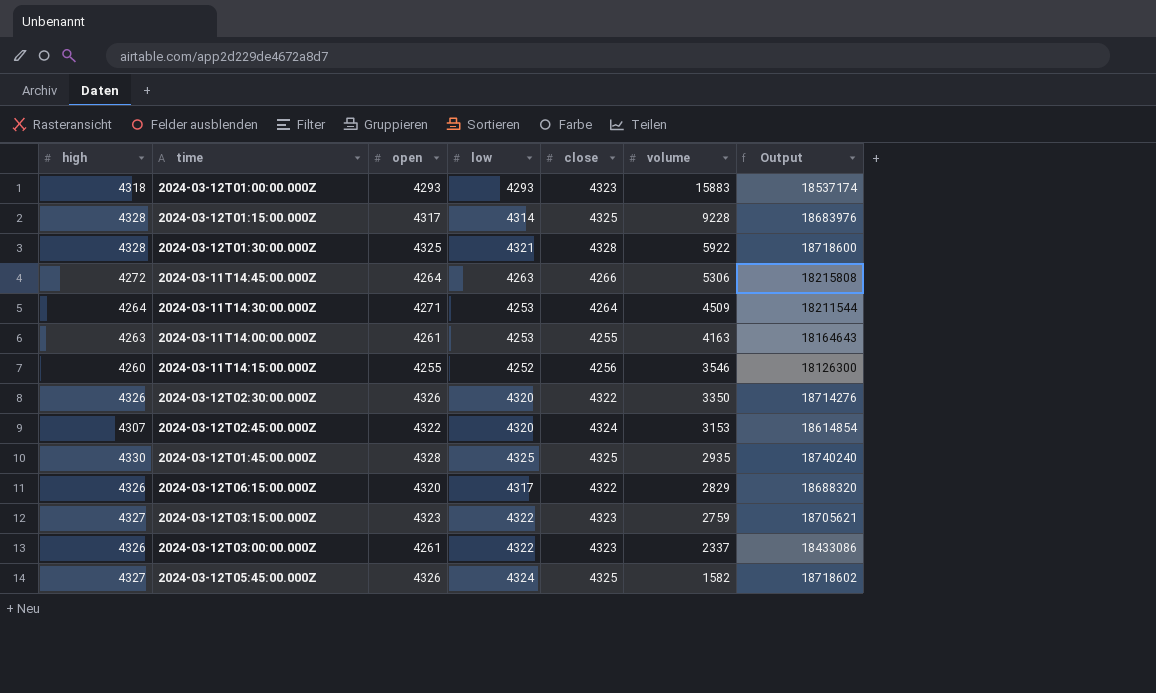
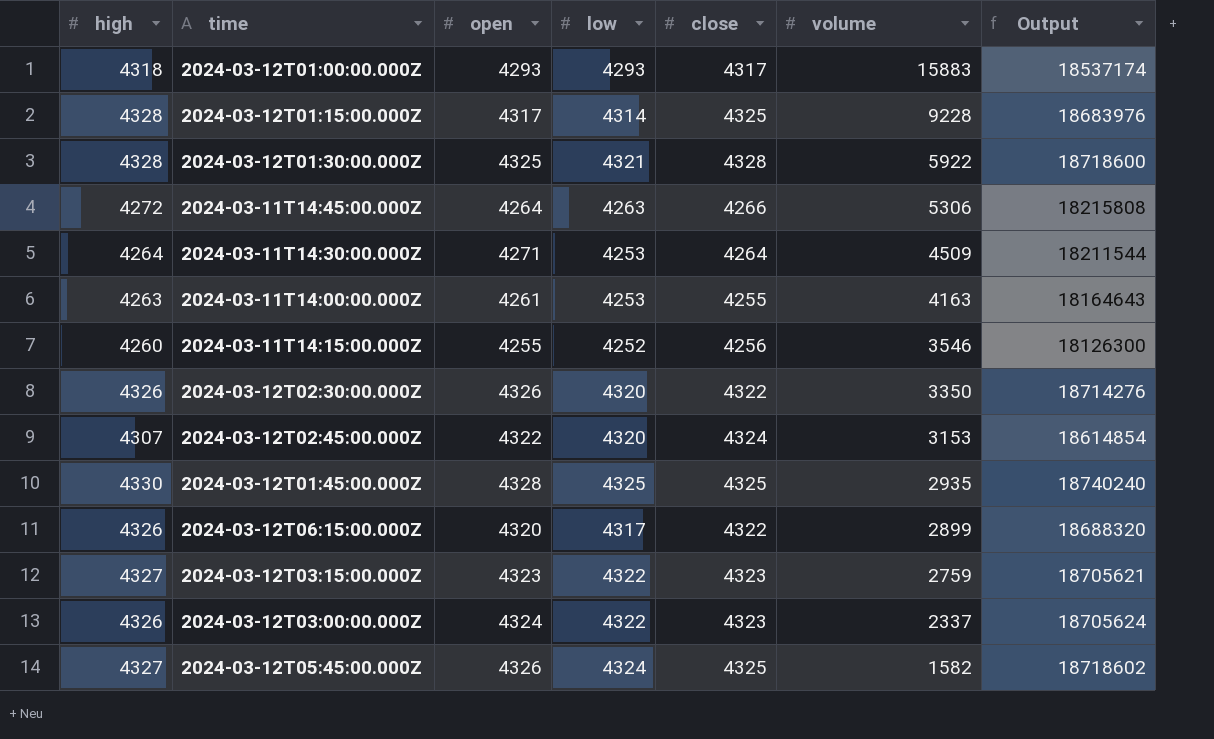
2024-03-12T01:00:00.000Z | close: 4323 -> 4317
2024-03-12T06:15:00.000Z | volume: 2829 -> 2899
2024-03-12T03:00:00.000Z | open: 4261 -> 4324
2024-03-12T03:00:00.000Z | Output: 18433086 -> 18705624

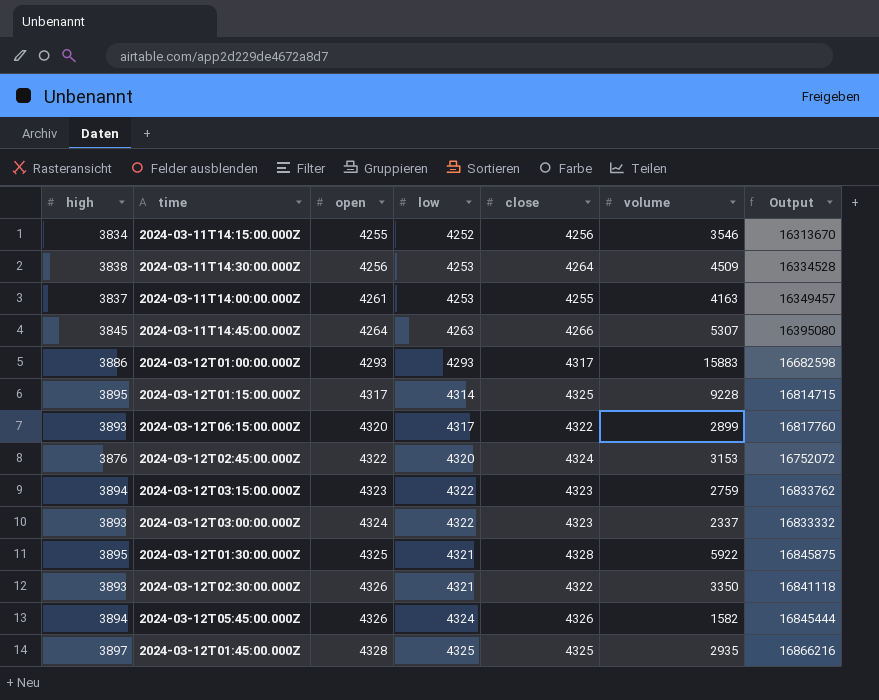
row order: volume descending -> open ascending
2024-03-11T14:15:00.000Z | high: 4260 -> 3834
2024-03-11T14:15:00.000Z | Output: 18126300 -> 16313670
2024-03-11T14:30:00.000Z | high: 4264 -> 3838
2024-03-11T14:30:00.000Z | open: 4271 -> 4256
2024-03-11T14:30:00.000Z | Output: 18211544 -> 16334528
2024-03-11T14:00:00.000Z | high: 4263 -> 3837
2024-03-11T14:00:00.000Z | Output: 18164643 -> 16349457
2024-03-11T14:45:00.000Z | high: 4272 -> 3845
2024-03-11T14:45:00.000Z | volume: 5306 -> 5307
2024-03-11T14:45:00.000Z | Output: 18215808 -> 16395080
2024-03-12T01:00:00.000Z | high: 4318 -> 3886
2024-03-12T01:00:00.000Z | Output: 18537174 -> 16682598
2024-03-12T01:15:00.000Z | high: 4328 -> 3895
2024-03-12T01:15:00.000Z | Output: 18683976 -> 16814715
2024-03-12T06:15:00.000Z | high: 4326 -> 3893
2024-03-12T06:15:00.000Z | Output: 18688320 -> 16817760
2024-03-12T02:45:00.000Z | high: 4307 -> 3876
2024-03-12T02:45:00.000Z | Output: 18614854 -> 16752072
2024-03-12T03:15:00.000Z | high: 4327 -> 3894
2024-03-12T03:15:00.000Z | Output: 18705621 -> 16833762
2024-03-12T03:00:00.000Z | high: 4326 -> 3893
2024-03-12T03:00:00.000Z | Output: 18705624 -> 16833332
2024-03-12T01:30:00.000Z | high: 4328 -> 3895
2024-03-12T01:30:00.000Z | Output: 18718600 -> 16845875
2024-03-12T02:30:00.000Z | high: 4326 -> 3893
2024-03-12T02:30:00.000Z | low: 4320 -> 4321
2024-03-12T02:30:00.000Z | Output: 18714276 -> 16841118
2024-03-12T05:45:00.000Z | high: 4327 -> 3894
2024-03-12T05:45:00.000Z | close: 4325 -> 4326
2024-03-12T05:45:00.000Z | Output: 18718602 -> 16845444
2024-03-12T01:45:00.000Z | high: 4330 -> 3897
2024-03-12T01:45:00.000Z | Output: 18740240 -> 16866216

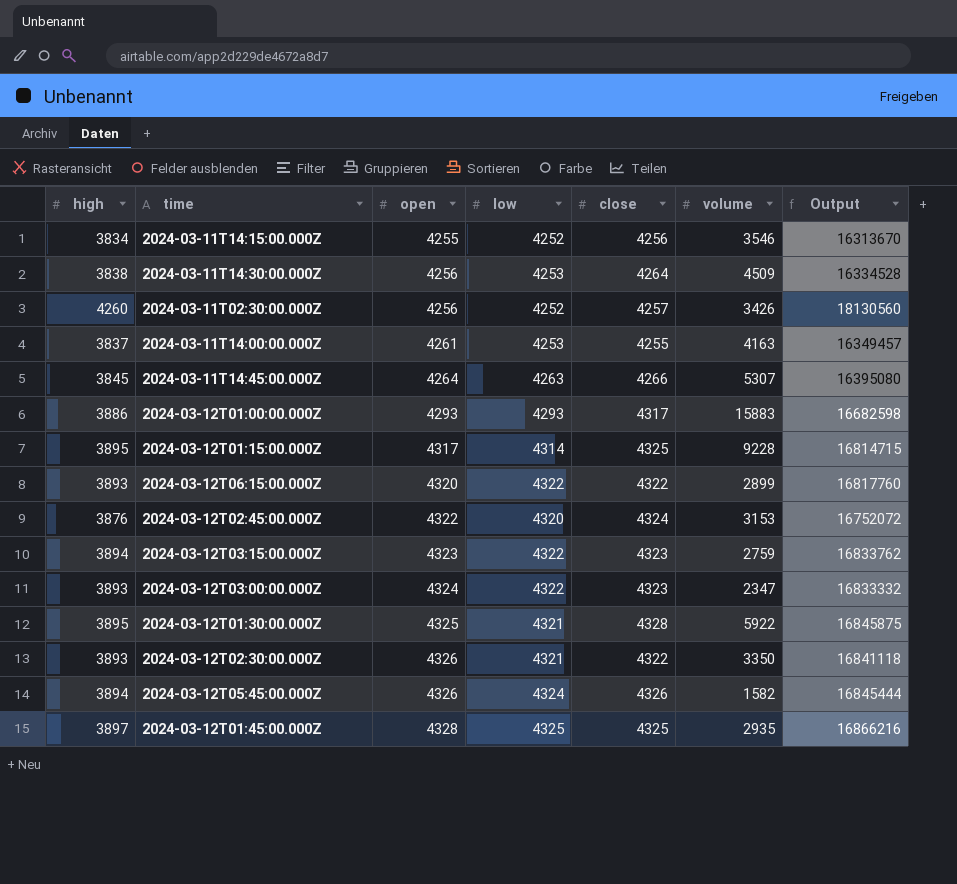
row 2024-03-11T02:30:00.000Z: none -> 4260 | 4256 | 4252 | 4257 | 3426 | 18130560
2024-03-12T06:15:00.000Z | low: 4317 -> 4322
2024-03-12T03:00:00.000Z | volume: 2337 -> 2347

